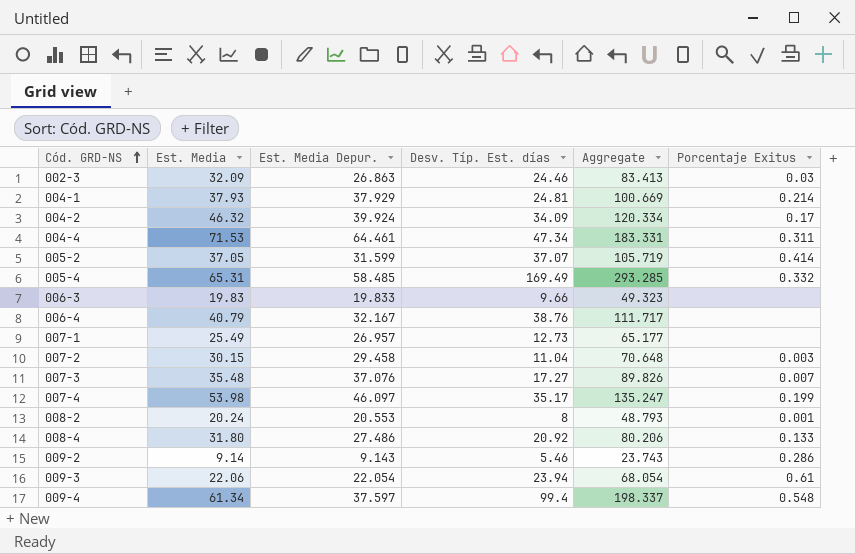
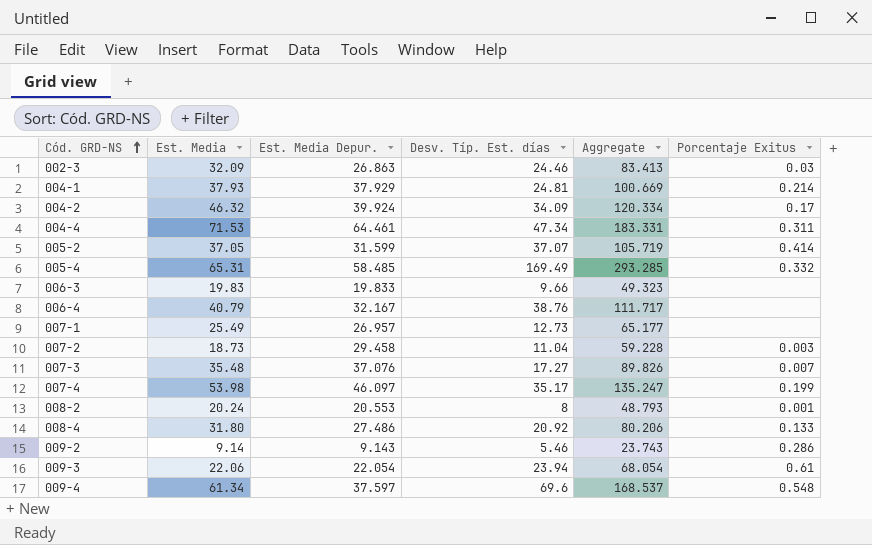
007-2 | Est. Media: 30.15 -> 18.73
007-2 | Aggregate: 70.648 -> 59.228
009-4 | Desv. Típ. Est. días: 99.4 -> 69.6
009-4 | Aggregate: 198.337 -> 168.537

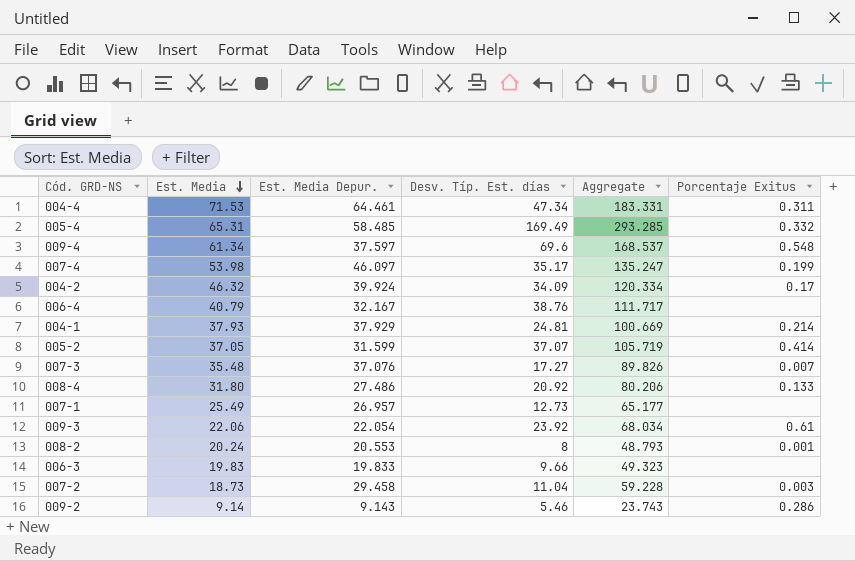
row order: Cód. GRD-NS ascending -> Est. Media descending
row 002-3: 32.09 | 26.863 | 24.46 | 83.413 | 0.03 -> none
009-3 | Desv. Típ. Est. días: 23.94 -> 23.92
009-3 | Aggregate: 68.054 -> 68.034

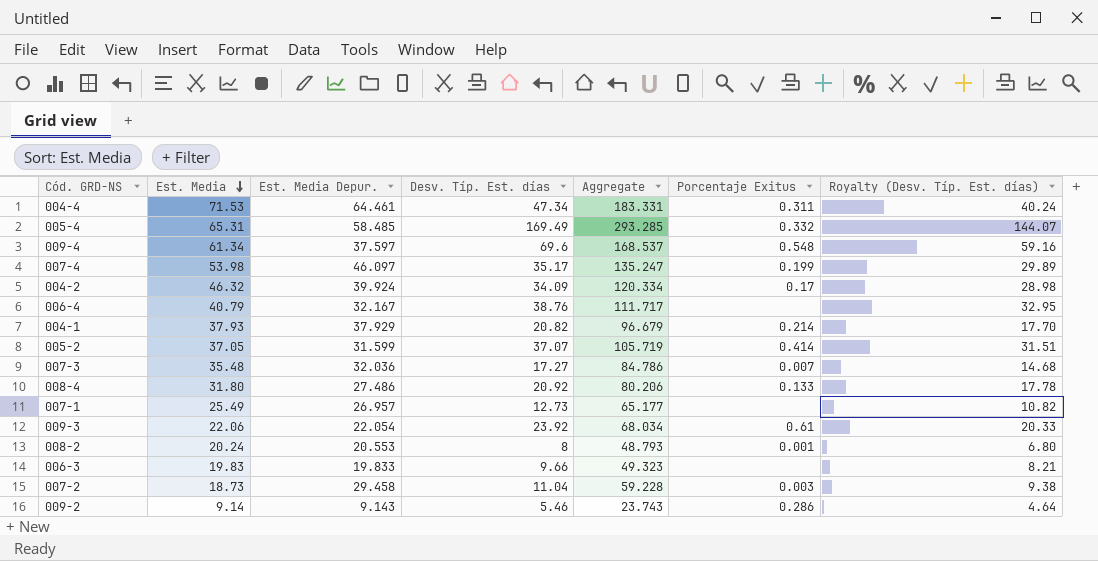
column Royalty (Desv. Típ. Est. días) | formula: none -> [Desv. Típ. Est. días] * 0.85
004-1 | Desv. Típ. Est. días: 24.81 -> 20.82
004-1 | Aggregate: 100.669 -> 96.679
007-3 | Est. Media Depur.: 37.076 -> 32.036
007-3 | Aggregate: 89.826 -> 84.786

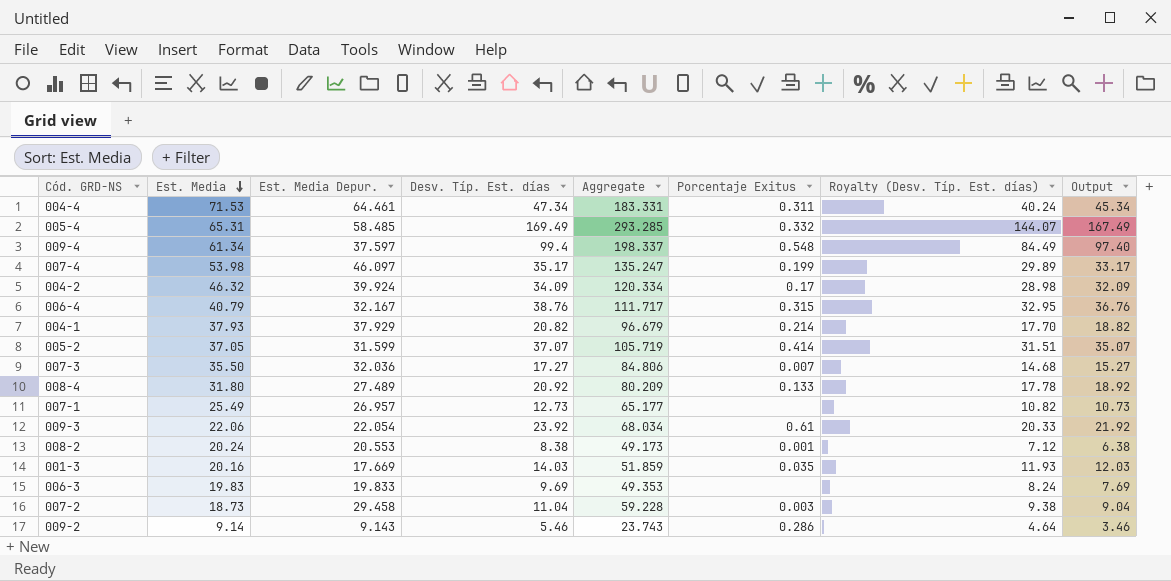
column Output | formula: none -> [Desv. Típ. Est. días] - 2
009-4 | Desv. Típ. Est. días: 69.6 -> 99.4
009-4 | Aggregate: 168.537 -> 198.337
009-4 | Royalty (Desv. Típ. Est. días): 59.16 -> 84.49
006-4 | Porcentaje Exitus: none -> 0.315
007-3 | Est. Media: 35.48 -> 35.50
007-3 | Aggregate: 84.786 -> 84.806
008-4 | Est. Media Depur.: 27.486 -> 27.489
008-4 | Aggregate: 80.206 -> 80.209
008-2 | Desv. Típ. Est. días: 8 -> 8.38
008-2 | Aggregate: 48.793 -> 49.173
008-2 | Royalty (Desv. Típ. Est. días): 6.80 -> 7.12
row 001-3: none -> 20.16 | 17.669 | 14.03 | 51.859 | 0.035 | 11.93 | 12.03
006-3 | Desv. Típ. Est. días: 9.66 -> 9.69
006-3 | Aggregate: 49.323 -> 49.353
006-3 | Royalty (Desv. Típ. Est. días): 8.21 -> 8.24

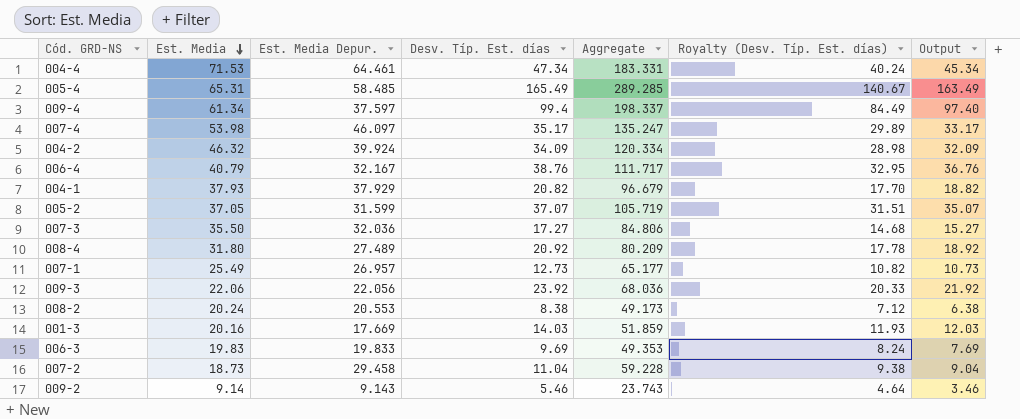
column Porcentaje Exitus | position: 6 -> none
005-4 | Desv. Típ. Est. días: 169.49 -> 165.49
005-4 | Aggregate: 293.285 -> 289.285
005-4 | Royalty (Desv. Típ. Est. días): 144.07 -> 140.67
005-4 | Output: 167.49 -> 163.49
009-3 | Est. Media Depur.: 22.054 -> 22.056
009-3 | Aggregate: 68.034 -> 68.036

